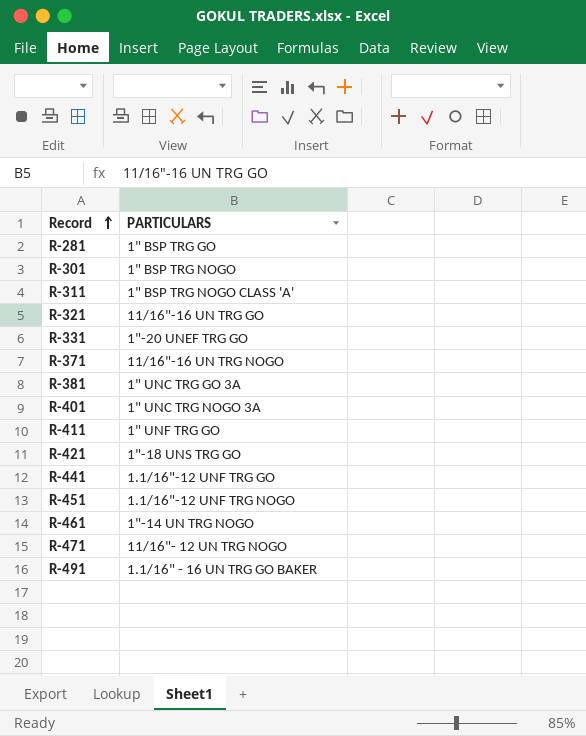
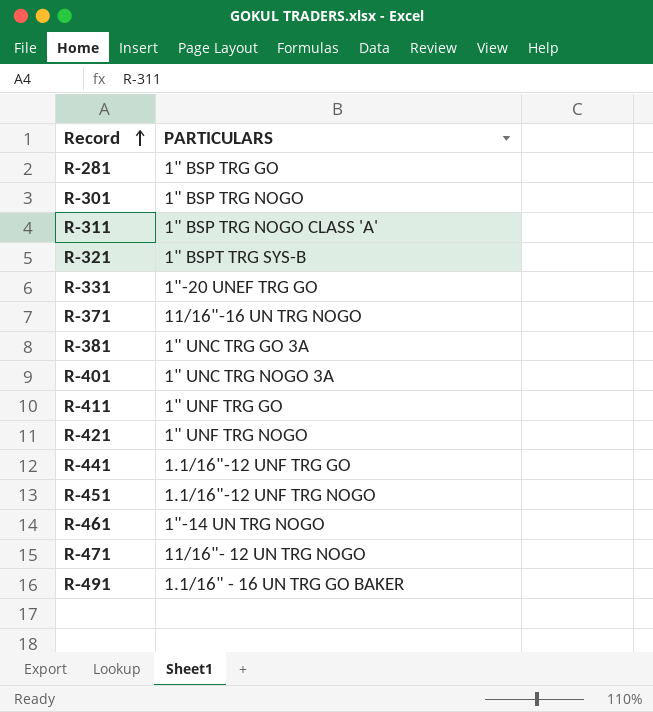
R-321 | PARTICULARS: 11/16"-16 UN TRG GO -> 1" BSPT TRG SYS-B
R-421 | PARTICULARS: 1"-18 UNS TRG GO -> 1" UNF TRG NOGO

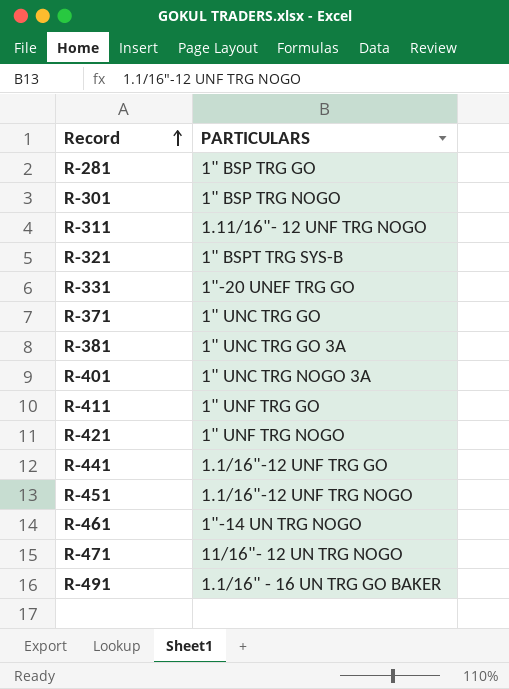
R-311 | PARTICULARS: 1" BSP TRG NOGO CLASS 'A' -> 1.11/16"- 12 UNF TRG NOGO
R-371 | PARTICULARS: 11/16"-16 UN TRG NOGO -> 1" UNC TRG GO

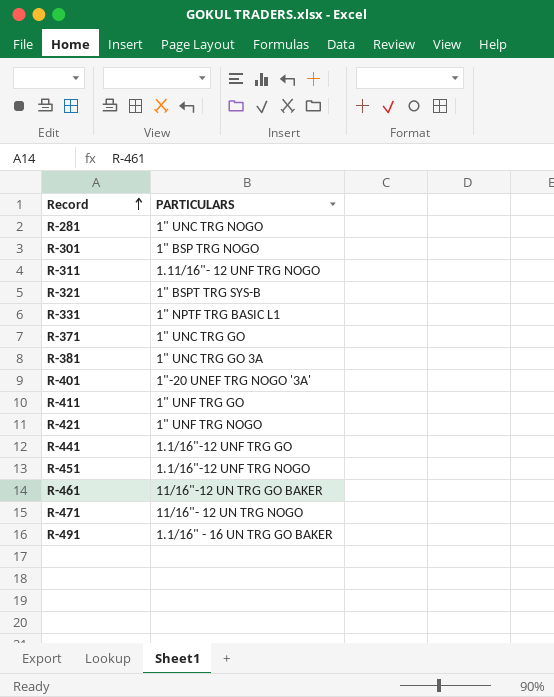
R-281 | PARTICULARS: 1" BSP TRG GO -> 1" UNC TRG NOGO
R-331 | PARTICULARS: 1"-20 UNEF TRG GO -> 1" NPTF TRG BASIC L1
R-401 | PARTICULARS: 1" UNC TRG NOGO 3A -> 1"-20 UNEF TRG NOGO '3A'
R-461 | PARTICULARS: 1"-14 UN TRG NOGO -> 11/16"-12 UN TRG GO BAKER

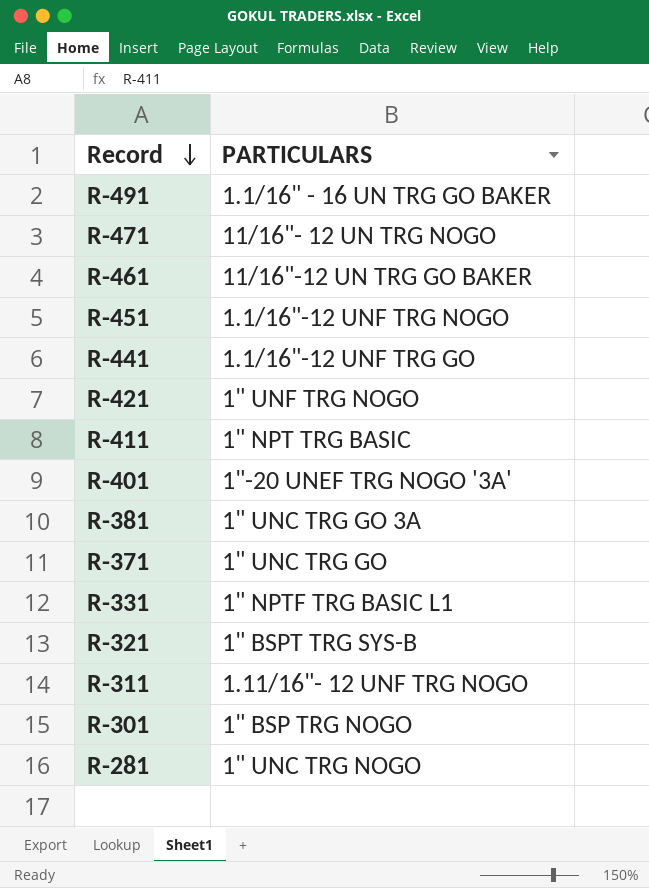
row order: Record ascending -> Record descending
R-411 | PARTICULARS: 1" UNF TRG GO -> 1" NPT TRG BASIC

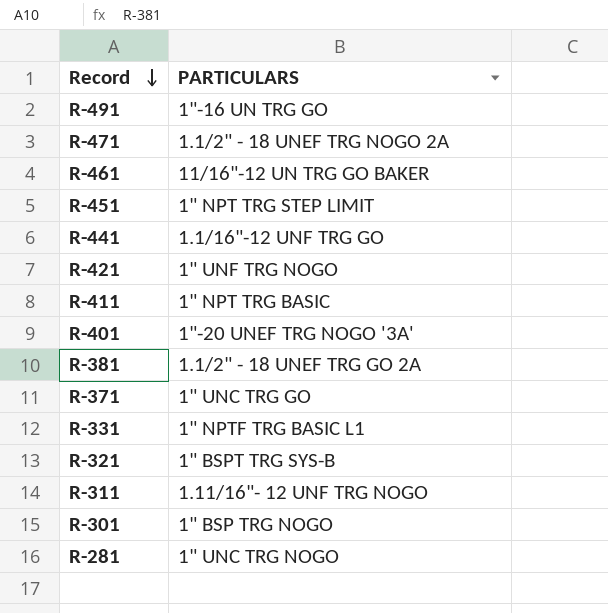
R-491 | PARTICULARS: 1.1/16" - 16 UN TRG GO BAKER -> 1"-16 UN TRG GO
R-471 | PARTICULARS: 11/16"- 12 UN TRG NOGO -> 1.1/2" - 18 UNEF TRG NOGO 2A
R-451 | PARTICULARS: 1.1/16"-12 UNF TRG NOGO -> 1" NPT TRG STEP LIMIT
R-381 | PARTICULARS: 1" UNC TRG GO 3A -> 1.1/2" - 18 UNEF TRG GO 2A

